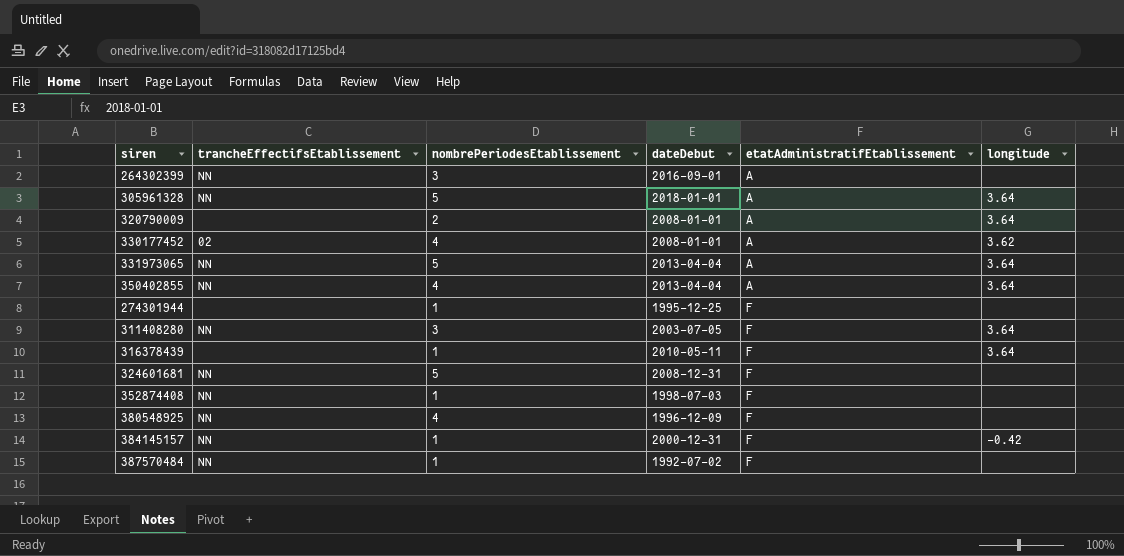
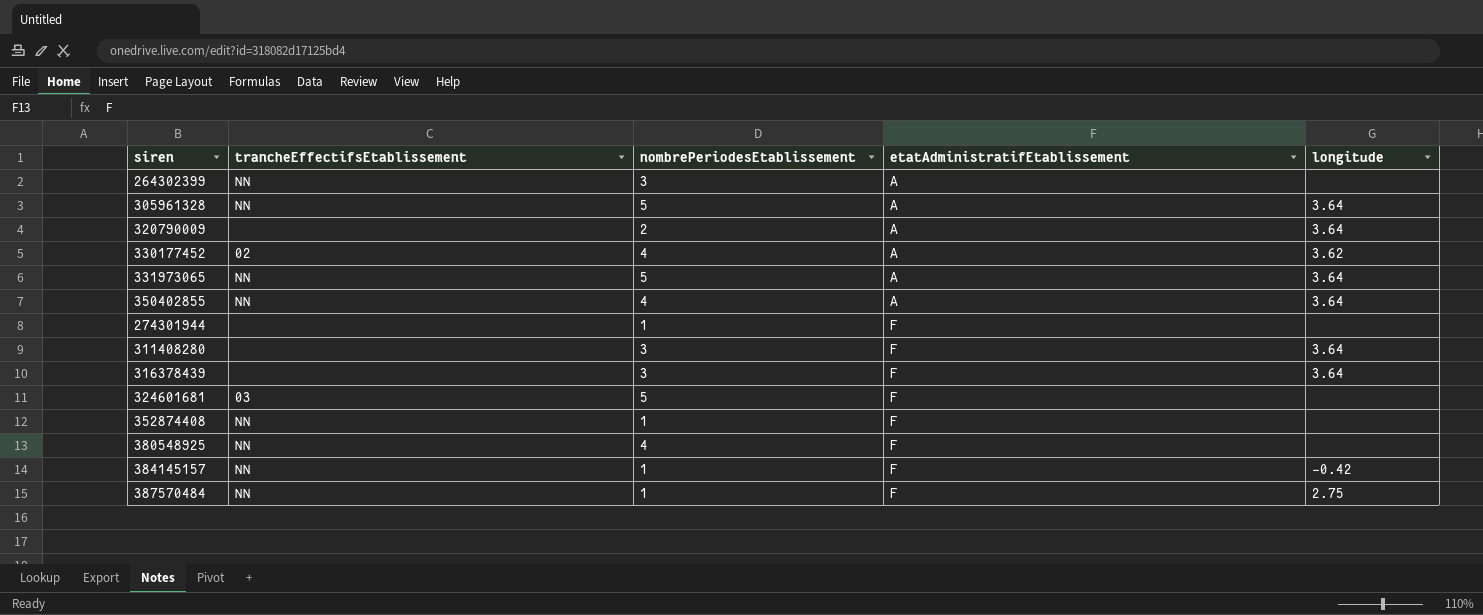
column dateDebut | position: 4 -> none
311408280 | trancheEffectifsEtablissement: NN -> none
316378439 | nombrePeriodesEtablissement: 1 -> 3
324601681 | trancheEffectifsEtablissement: NN -> 03
387570484 | longitude: none -> 2.75

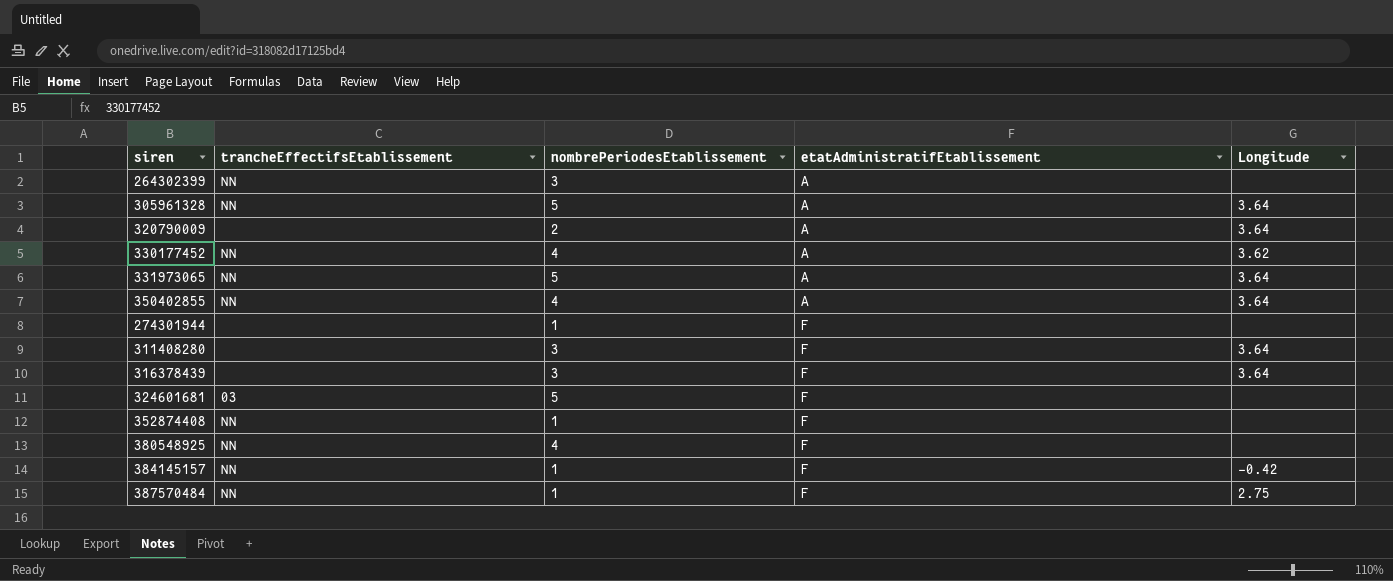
column name: longitude -> Longitude
330177452 | trancheEffectifsEtablissement: 02 -> NN

